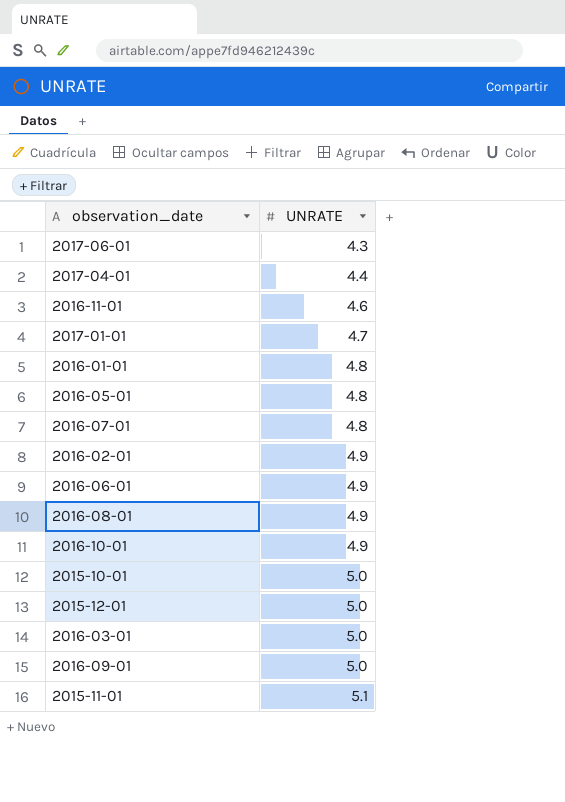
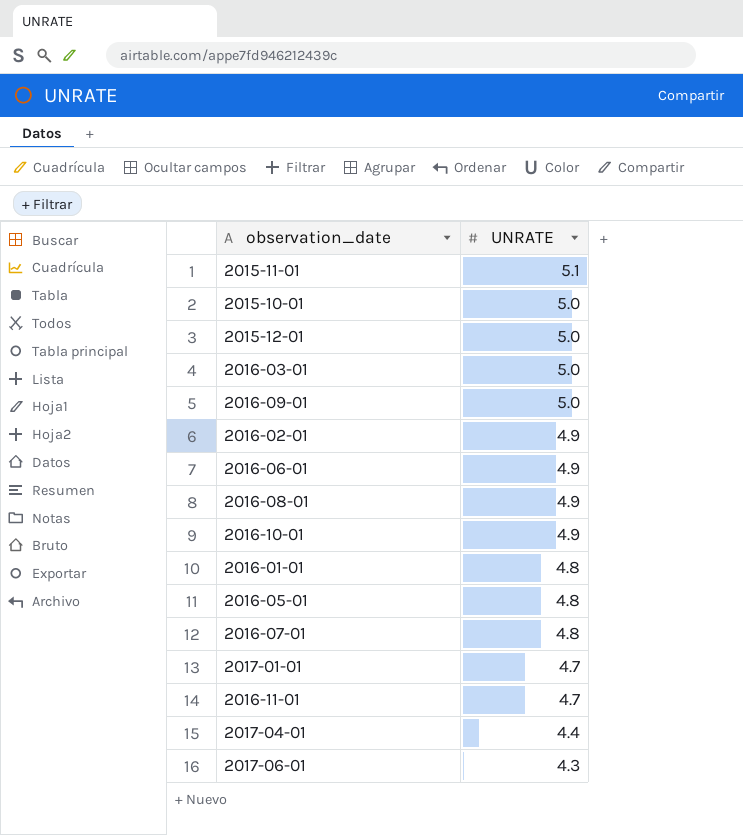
row order: UNRATE ascending -> UNRATE descending
2016-11-01 | UNRATE: 4.6 -> 4.7

